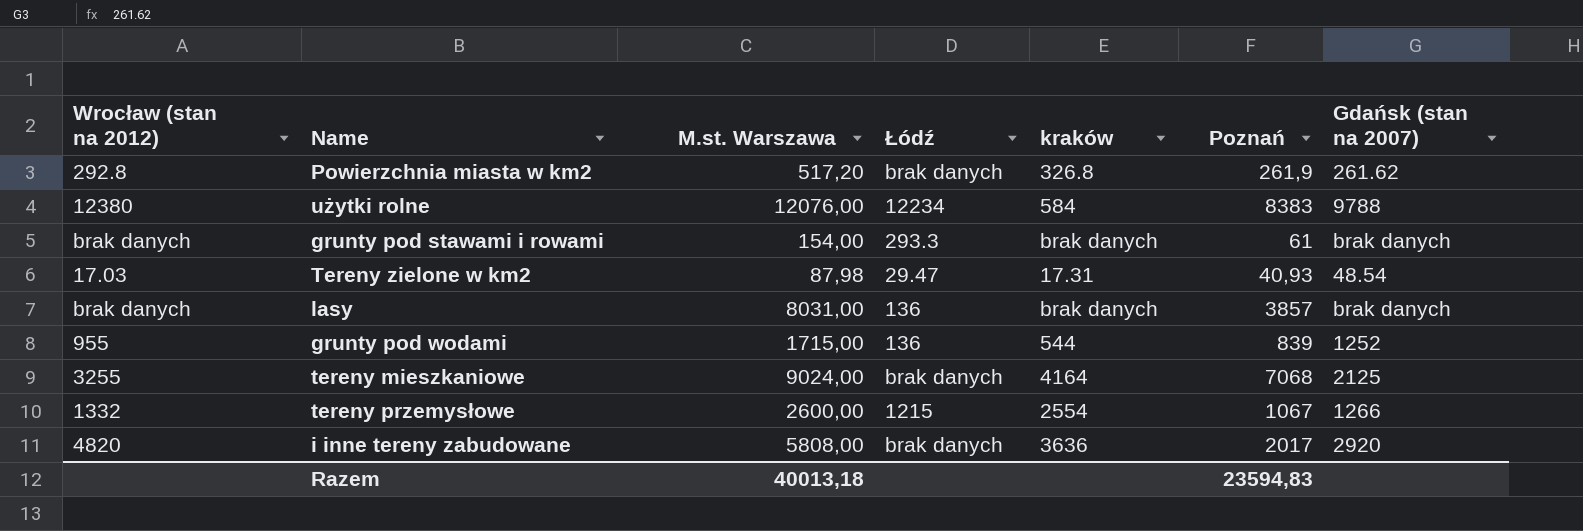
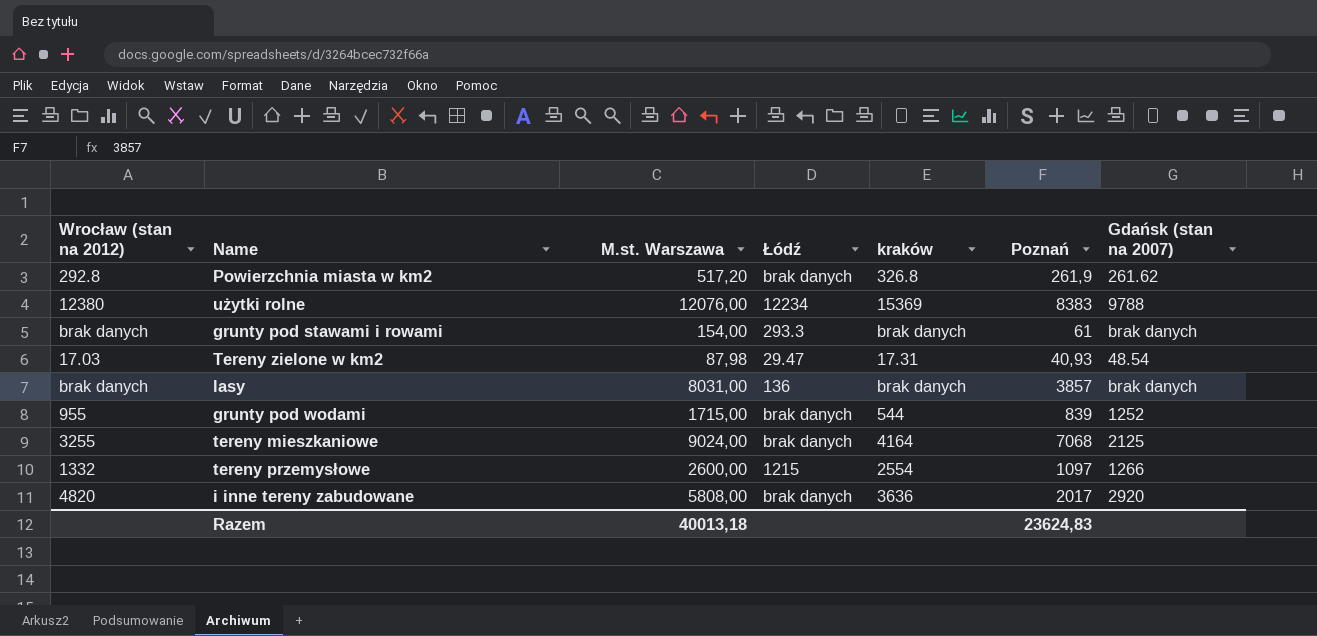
użytki rolne | kraków: 584 -> 15369
grunty pod wodami | Łódź: 136 -> brak danych
tereny przemysłowe | Poznań: 1067 -> 1097
Razem | Poznań: 23594,83 -> 23624,83

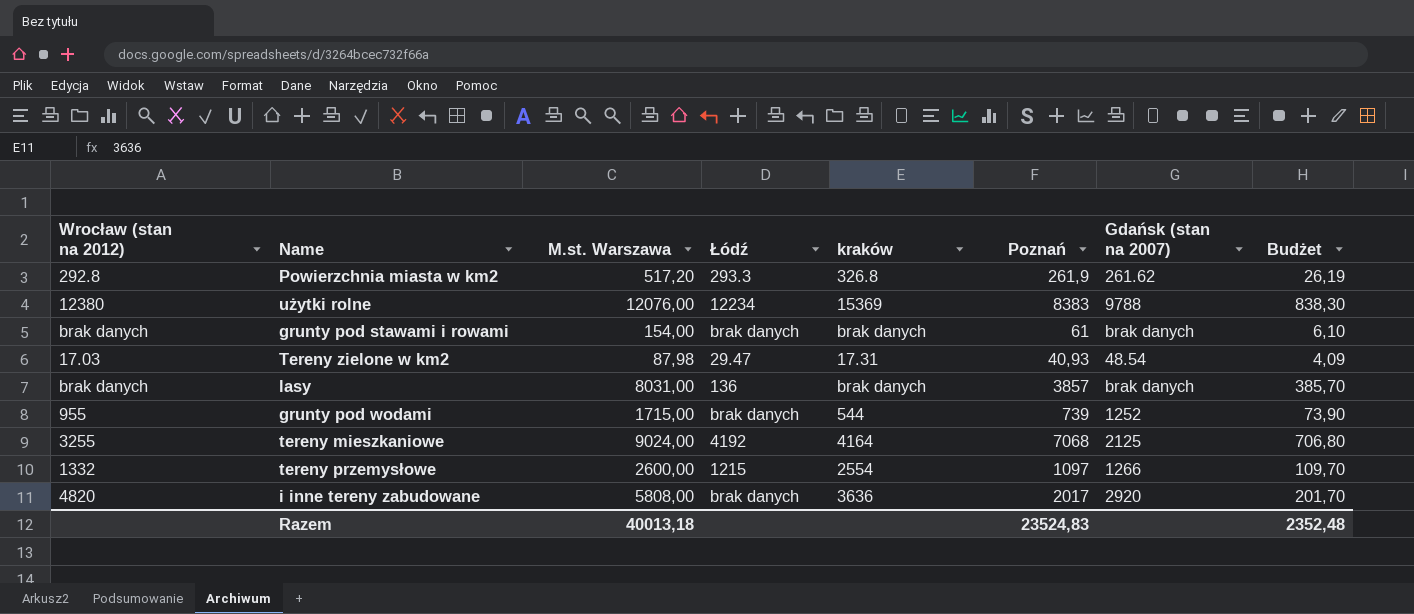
column Budżet | formula: none -> [Poznań] * 0,1
Powierzchnia miasta w km2 | Łódź: brak danych -> 293.3
grunty pod stawami i rowami | Łódź: 293.3 -> brak danych
grunty pod wodami | Poznań: 839 -> 739
tereny mieszkaniowe | Łódź: brak danych -> 4192
Razem | Poznań: 23624,83 -> 23524,83

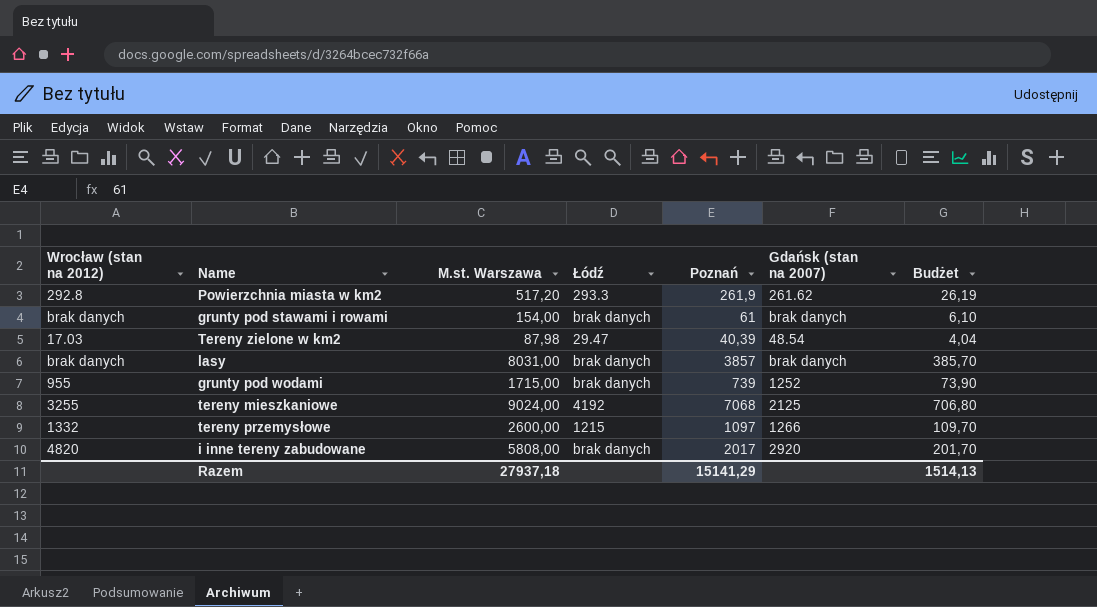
column kraków | position: 5 -> none
row użytki rolne: 12380 | 12076,00 | 12234 | 15369 | 8383 | 9788 | 838,30 -> none
Tereny zielone w km2 | Poznań: 40,93 -> 40,39
Tereny zielone w km2 | Budżet: 4,09 -> 4,04
lasy | Łódź: 136 -> brak danych
Razem | M.st. Warszawa: 40013,18 -> 27937,18
Razem | Poznań: 23524,83 -> 15141,29
Razem | Budżet: 2352,48 -> 1514,13

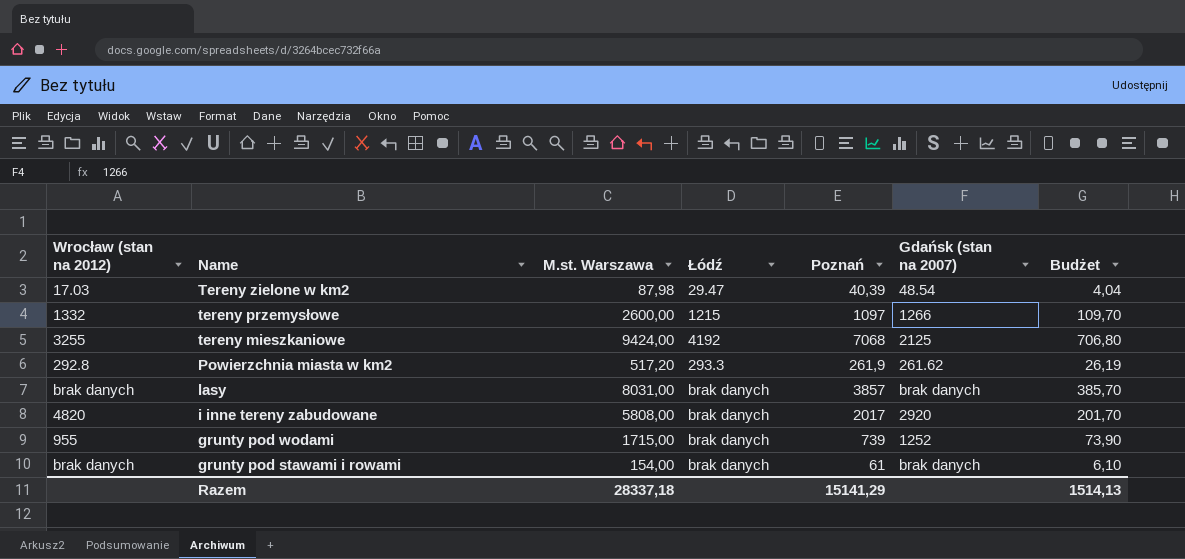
row order: none -> Name descending
tereny mieszkaniowe | M.st. Warszawa: 9024,00 -> 9424,00
Razem | M.st. Warszawa: 27937,18 -> 28337,18

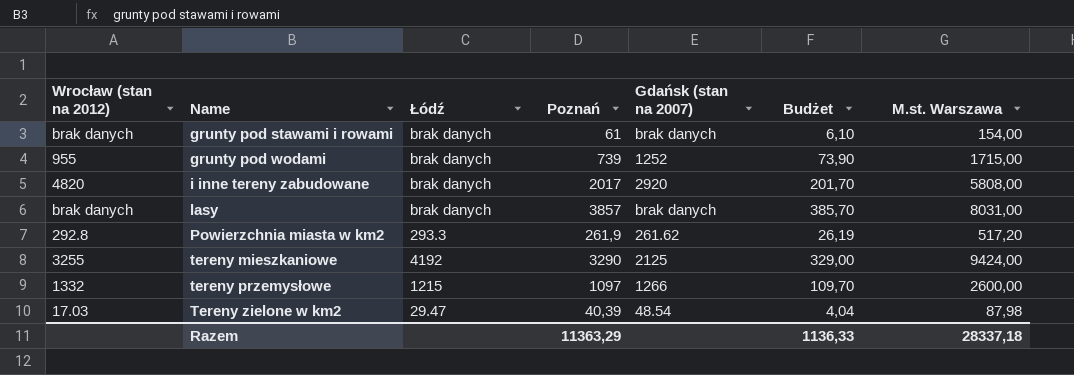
row order: Name descending -> Name ascending
column M.st. Warszawa | position: 3 -> 7
tereny mieszkaniowe | Poznań: 7068 -> 3290
tereny mieszkaniowe | Budżet: 706,80 -> 329,00
Razem | Poznań: 15141,29 -> 11363,29
Razem | Budżet: 1514,13 -> 1136,33

